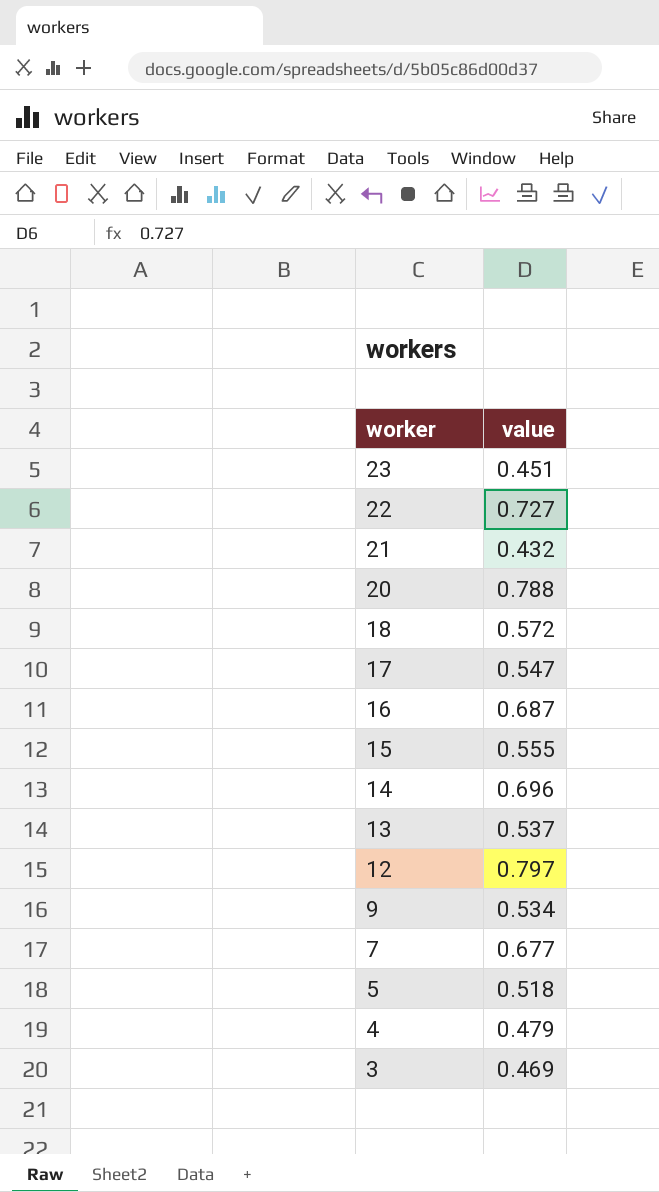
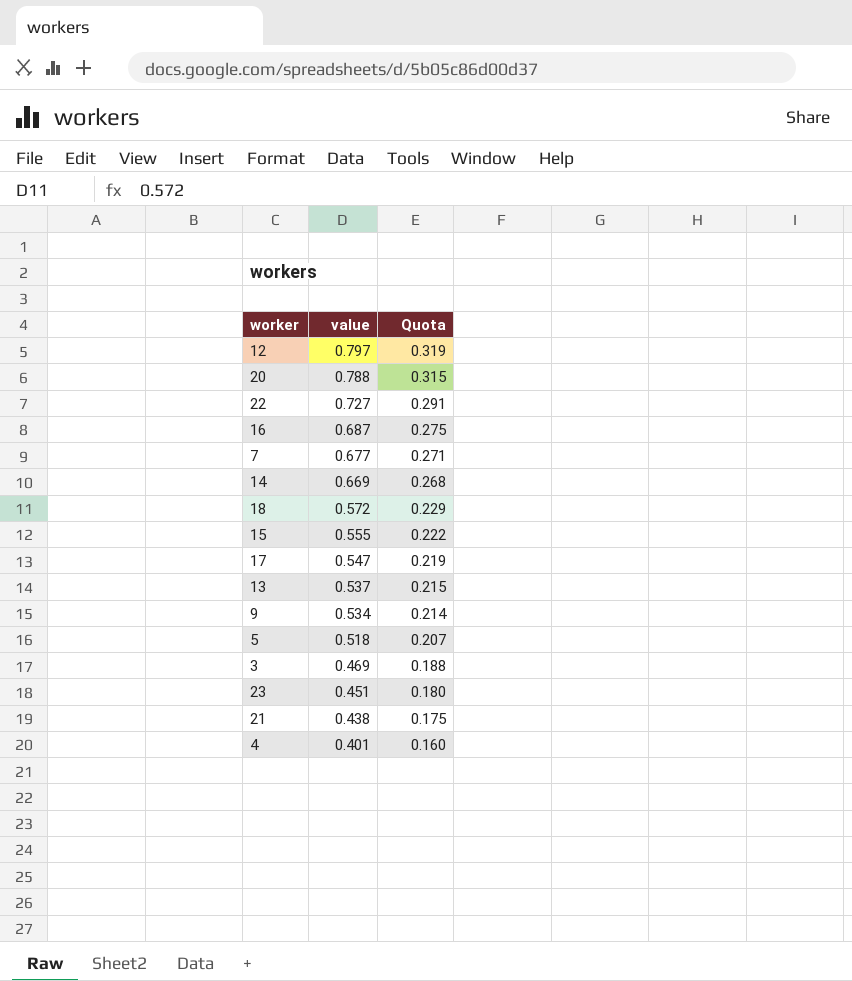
row order: worker descending -> value descending
column Quota | formula: none -> [value] * 0.4
14 | value: 0.696 -> 0.669
21 | value: 0.432 -> 0.438
4 | value: 0.479 -> 0.401

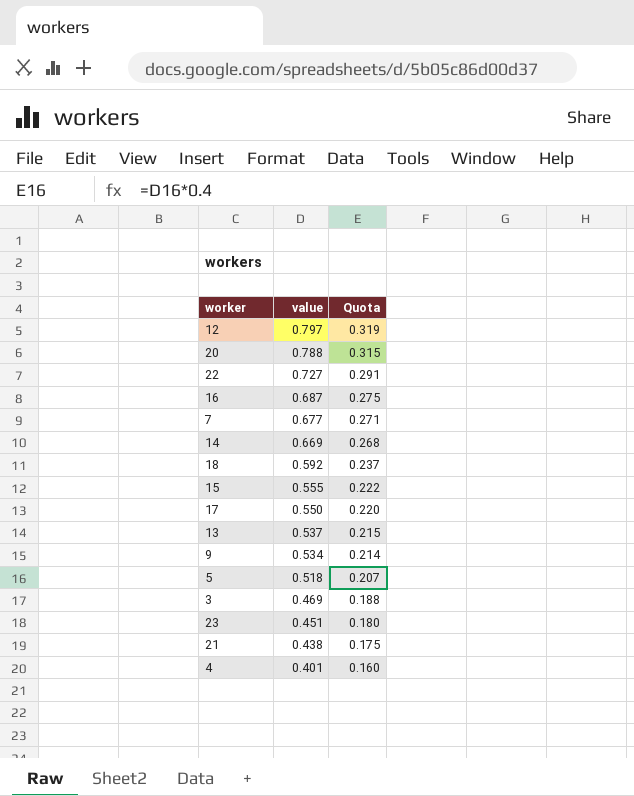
18 | value: 0.572 -> 0.592
18 | Quota: 0.229 -> 0.237
17 | value: 0.547 -> 0.550
17 | Quota: 0.219 -> 0.220

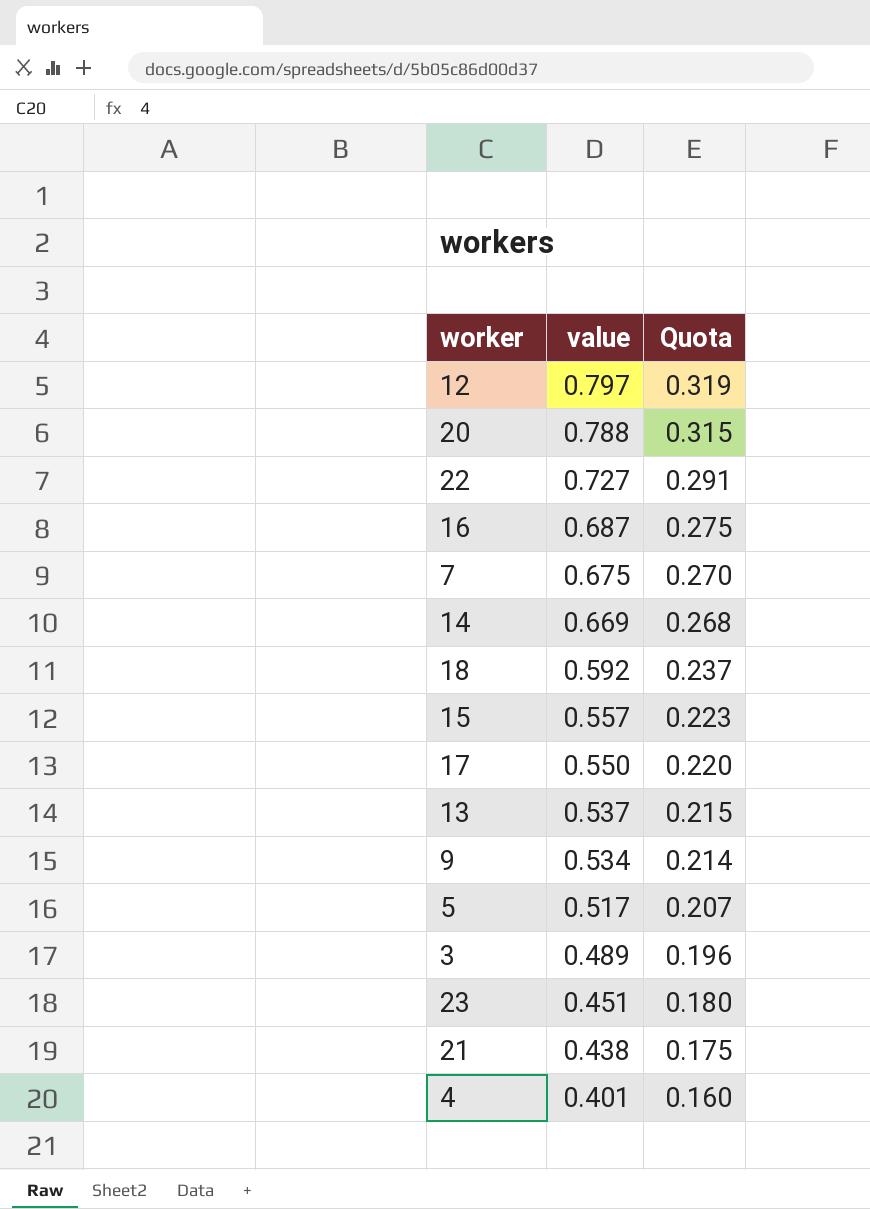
7 | value: 0.677 -> 0.675
7 | Quota: 0.271 -> 0.270
15 | value: 0.555 -> 0.557
15 | Quota: 0.222 -> 0.223
5 | value: 0.518 -> 0.517
3 | value: 0.469 -> 0.489
3 | Quota: 0.188 -> 0.196

